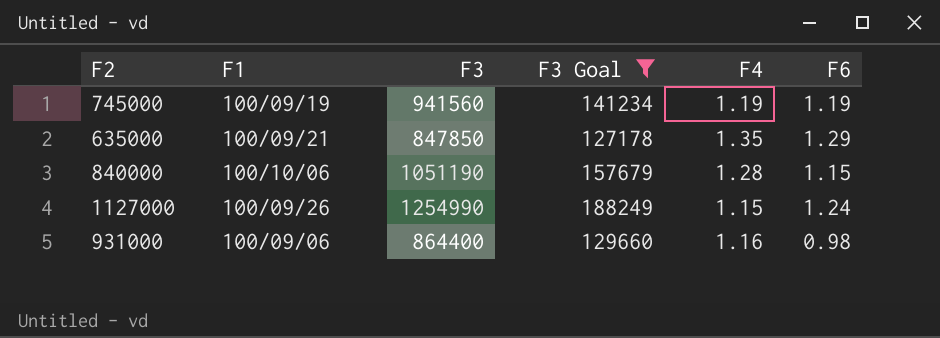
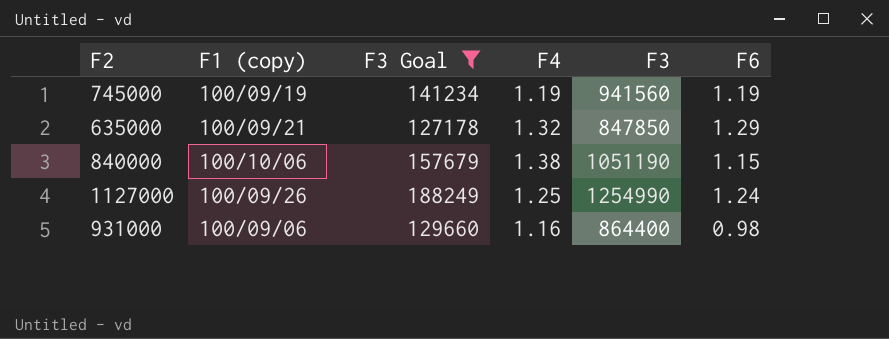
column name: F1 -> F1 (copy)
column F3 | position: 3 -> 5
635000 | F4: 1.35 -> 1.32
840000 | F4: 1.28 -> 1.38
1127000 | F4: 1.15 -> 1.25

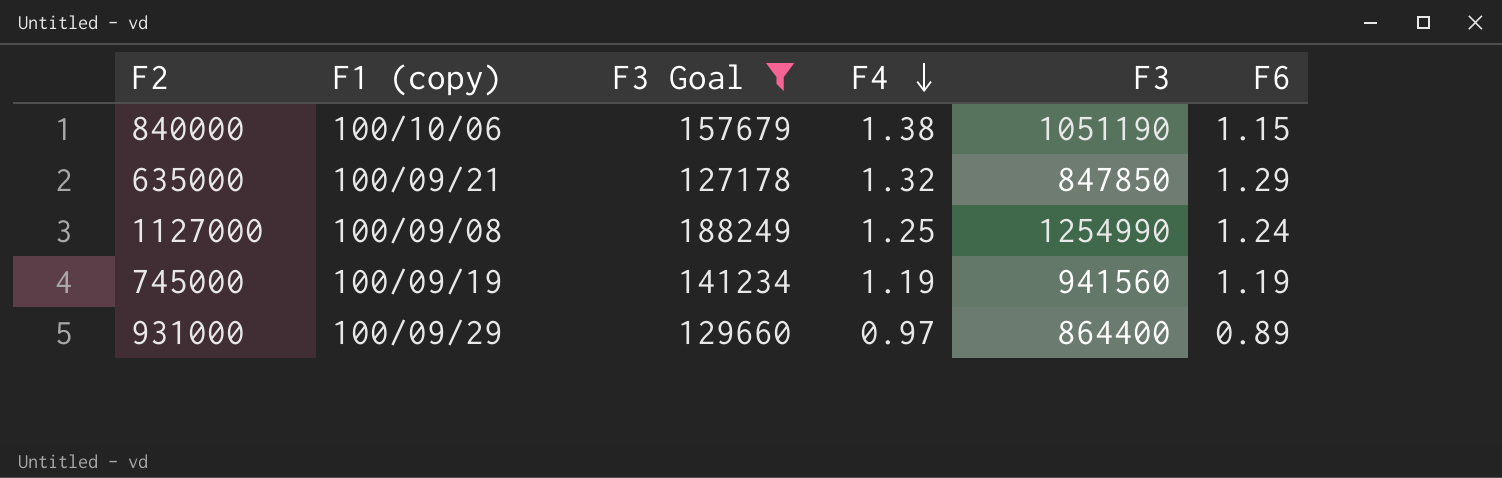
row order: none -> F4 descending
1127000 | F1 (copy): 100/09/26 -> 100/09/08
931000 | F1 (copy): 100/09/06 -> 100/09/29
931000 | F4: 1.16 -> 0.97
931000 | F6: 0.98 -> 0.89

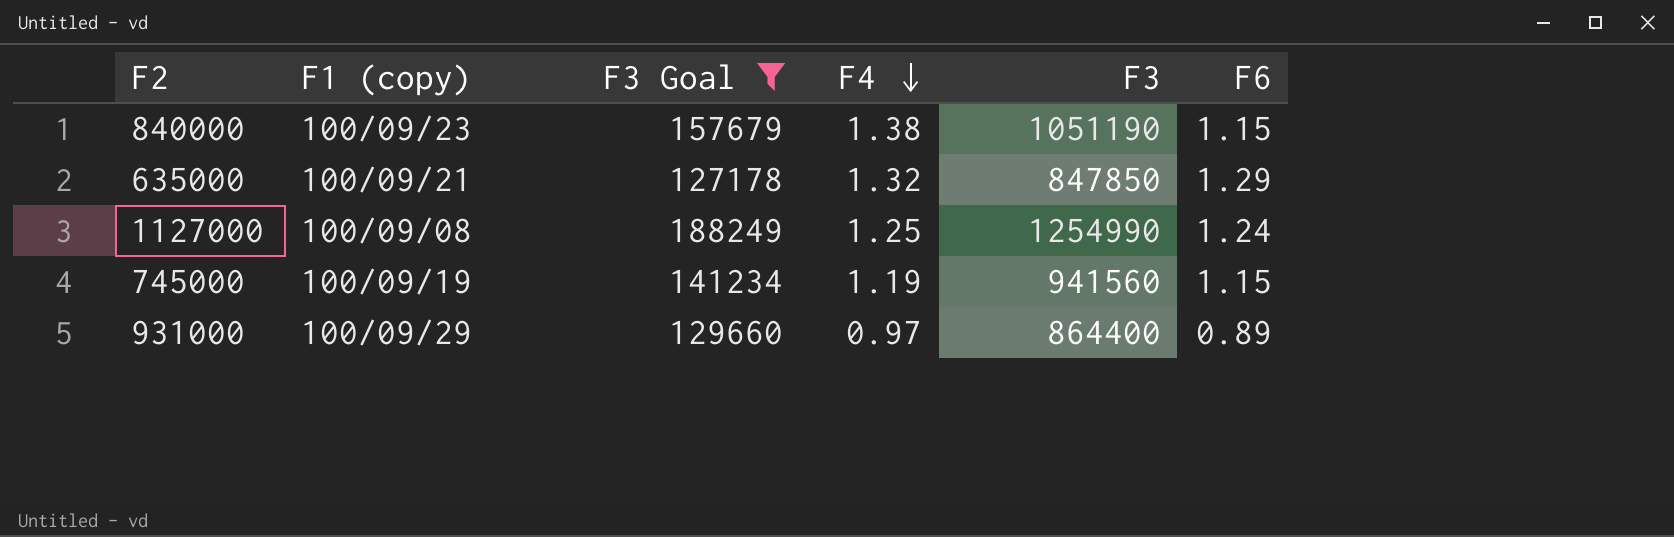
840000 | F1 (copy): 100/10/06 -> 100/09/23
745000 | F6: 1.19 -> 1.15

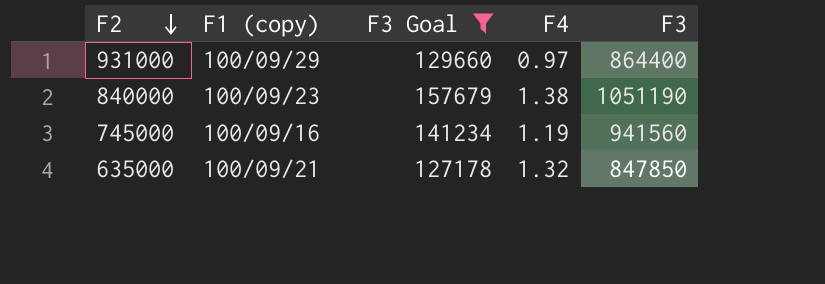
row order: F4 descending -> F2 descending
column F6 | position: 6 -> none
row 1127000: 100/09/08 | 188249 | 1.25 | 1254990 | 1.24 -> none
745000 | F1 (copy): 100/09/19 -> 100/09/16

